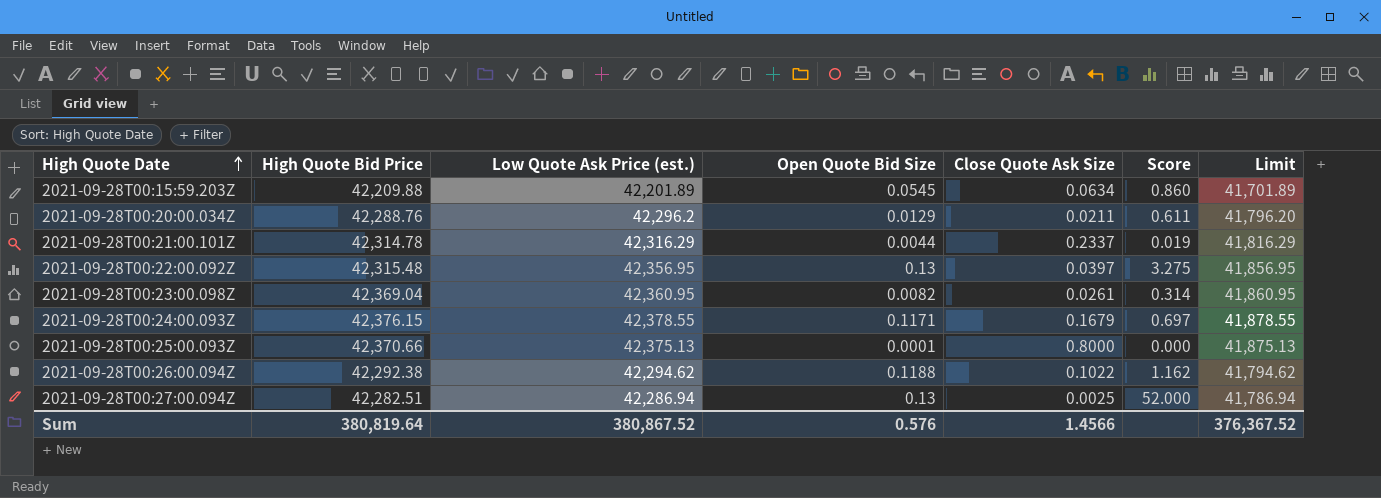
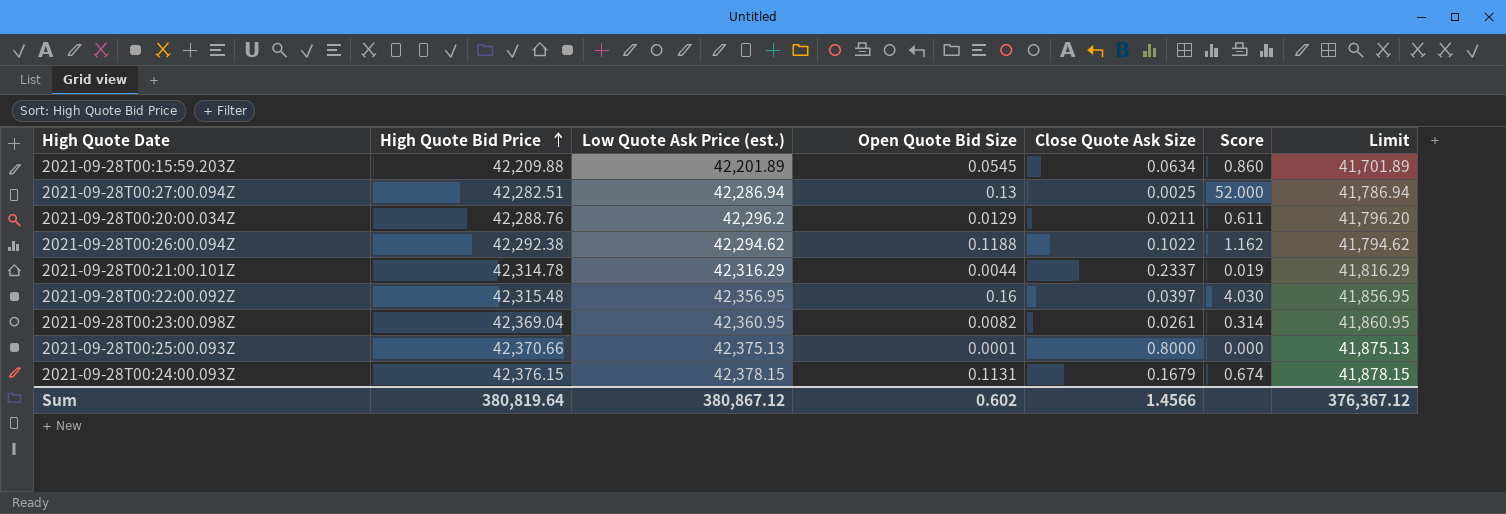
row order: High Quote Date ascending -> High Quote Bid Price ascending
2021-09-28T00:22:00.092Z | Open Quote Bid Size: 0.13 -> 0.16
2021-09-28T00:22:00.092Z | Score: 3.275 -> 4.030
2021-09-28T00:24:00.093Z | Low Quote Ask Price (est.): 42,378.55 -> 42,378.15
2021-09-28T00:24:00.093Z | Open Quote Bid Size: 0.1171 -> 0.1131
2021-09-28T00:24:00.093Z | Score: 0.697 -> 0.674
2021-09-28T00:24:00.093Z | Limit: 41,878.55 -> 41,878.15
Sum | Low Quote Ask Price (est.): 380,867.52 -> 380,867.12
Sum | Open Quote Bid Size: 0.576 -> 0.602
Sum | Limit: 376,367.52 -> 376,367.12

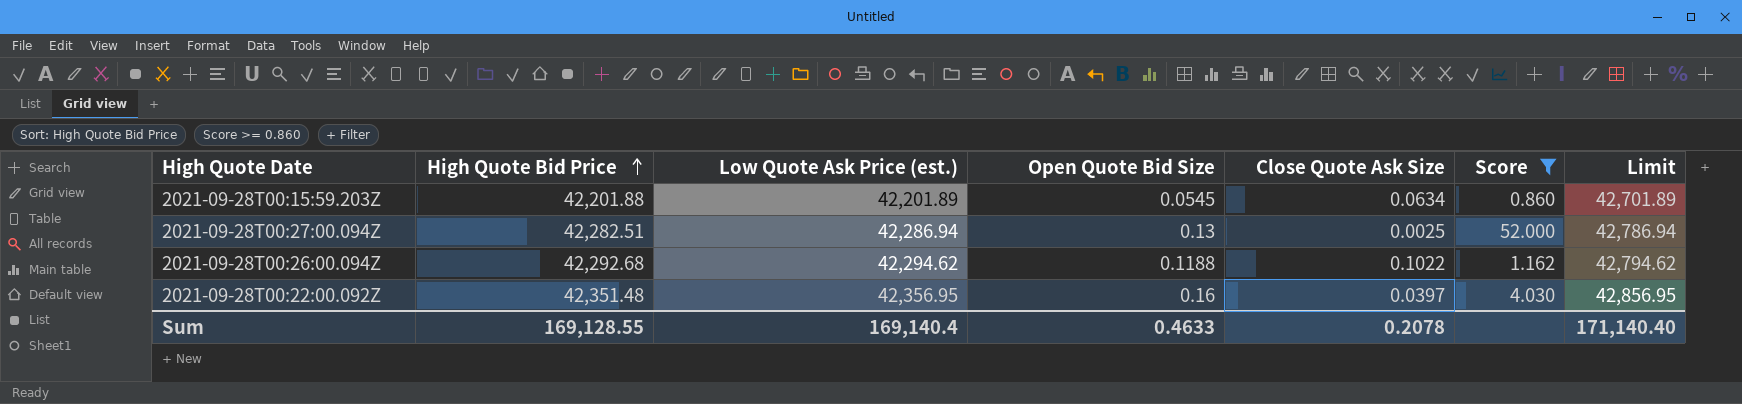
filter: none -> Score >= 0.860
column Limit | formula: [Low Quote Ask Price (est.)] - 500 -> [Low Quote Ask Price (est.)] + 500
2021-09-28T00:15:59.203Z | High Quote Bid Price: 42,209.88 -> 42,201.88
2021-09-28T00:26:00.094Z | High Quote Bid Price: 42,292.38 -> 42,292.68
2021-09-28T00:22:00.092Z | High Quote Bid Price: 42,315.48 -> 42,351.48
Sum | High Quote Bid Price: 380,819.64 -> 169,128.55
Sum | Low Quote Ask Price (est.): 380,867.12 -> 169,140.4
Sum | Open Quote Bid Size: 0.602 -> 0.4633
Sum | Close Quote Ask Size: 1.4566 -> 0.2078
Sum | Limit: 376,367.12 -> 171,140.40

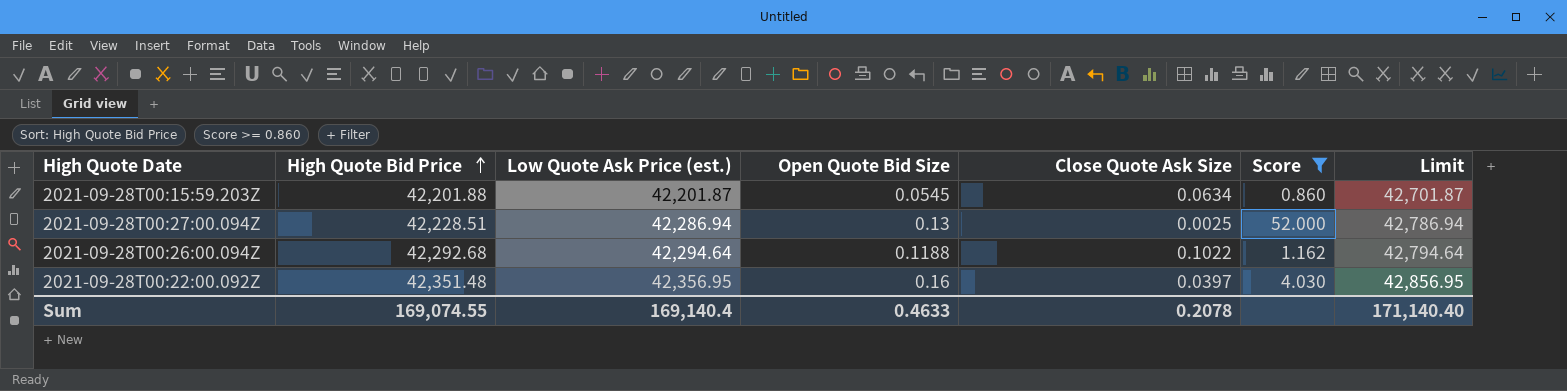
2021-09-28T00:15:59.203Z | Low Quote Ask Price (est.): 42,201.89 -> 42,201.87
2021-09-28T00:15:59.203Z | Limit: 42,701.89 -> 42,701.87
2021-09-28T00:27:00.094Z | High Quote Bid Price: 42,282.51 -> 42,228.51
2021-09-28T00:26:00.094Z | Low Quote Ask Price (est.): 42,294.62 -> 42,294.64
2021-09-28T00:26:00.094Z | Limit: 42,794.62 -> 42,794.64
Sum | High Quote Bid Price: 169,128.55 -> 169,074.55

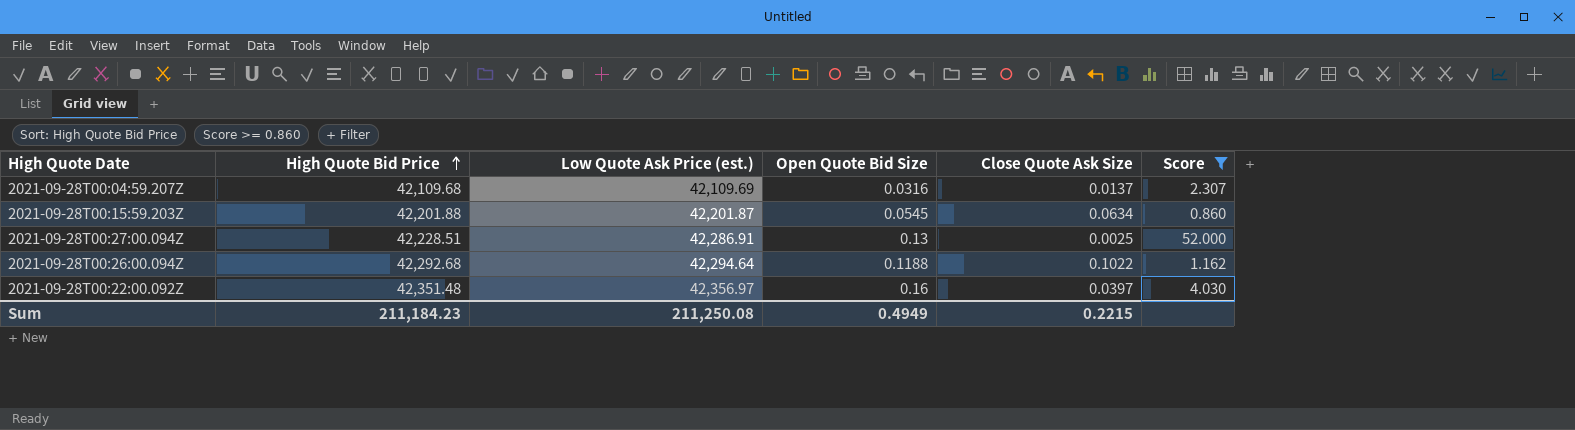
column Limit | formula: [Low Quote Ask Price (est.)] + 500 -> none
row 2021-09-28T00:04:59.207Z: none -> 42,109.68 | 42,109.69 | 0.0316 | 0.0137 | 2.307
2021-09-28T00:27:00.094Z | Low Quote Ask Price (est.): 42,286.94 -> 42,286.91
2021-09-28T00:22:00.092Z | Low Quote Ask Price (est.): 42,356.95 -> 42,356.97
Sum | High Quote Bid Price: 169,074.55 -> 211,184.23
Sum | Low Quote Ask Price (est.): 169,140.4 -> 211,250.08
Sum | Open Quote Bid Size: 0.4633 -> 0.4949
Sum | Close Quote Ask Size: 0.2078 -> 0.2215

